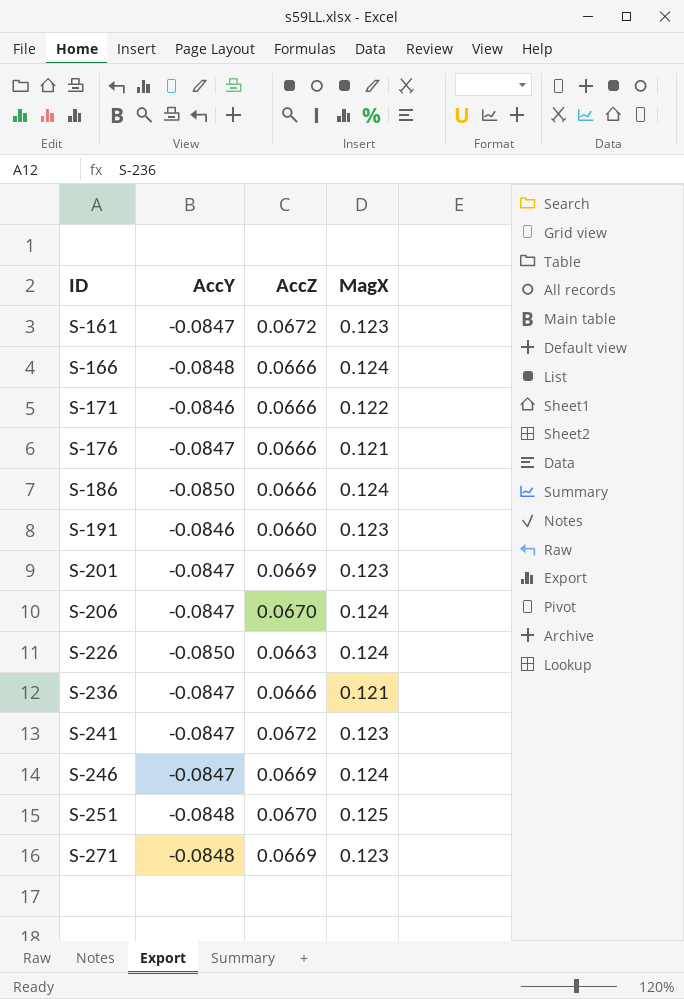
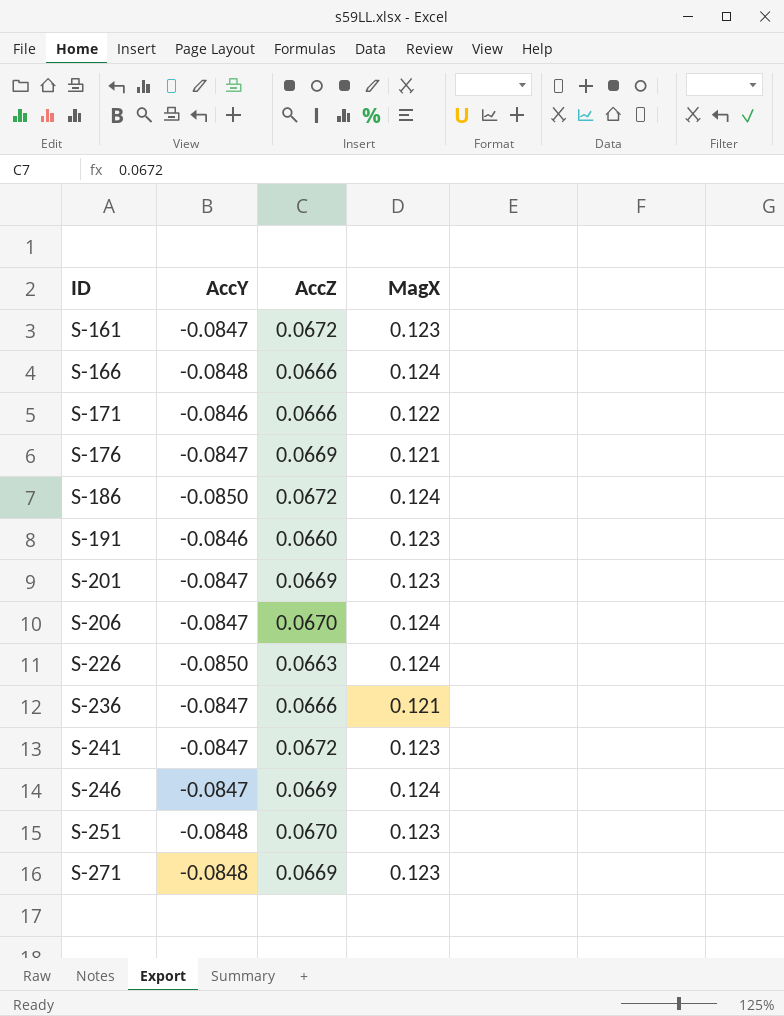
S-176 | AccZ: 0.0666 -> 0.0669
S-186 | AccZ: 0.0666 -> 0.0672
S-251 | MagX: 0.125 -> 0.123

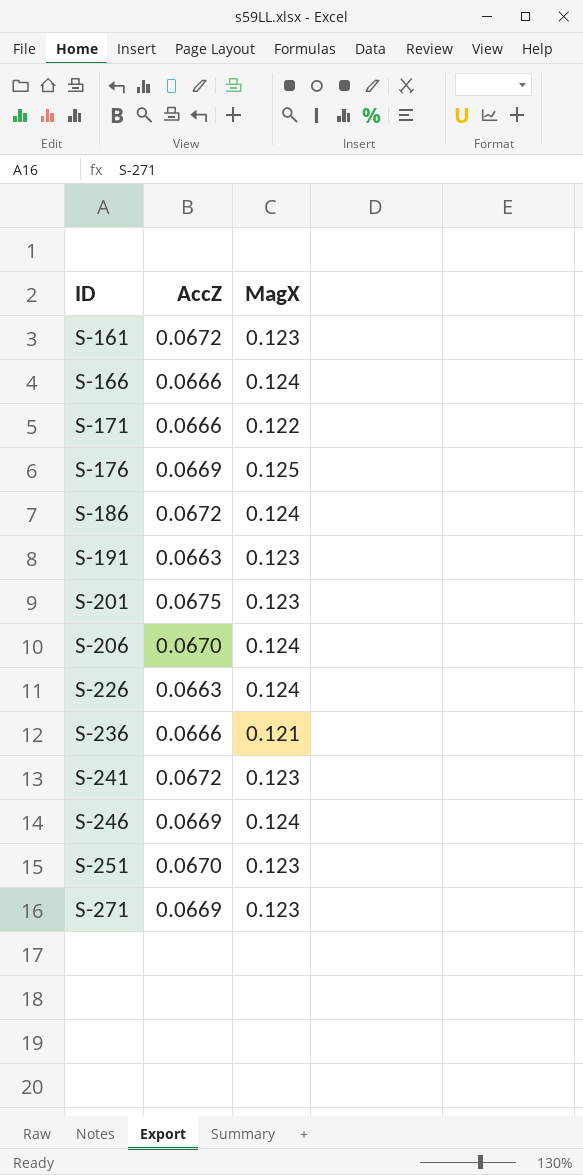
column AccY | position: 2 -> none
S-176 | MagX: 0.121 -> 0.125
S-191 | AccZ: 0.0660 -> 0.0663
S-201 | AccZ: 0.0669 -> 0.0675

